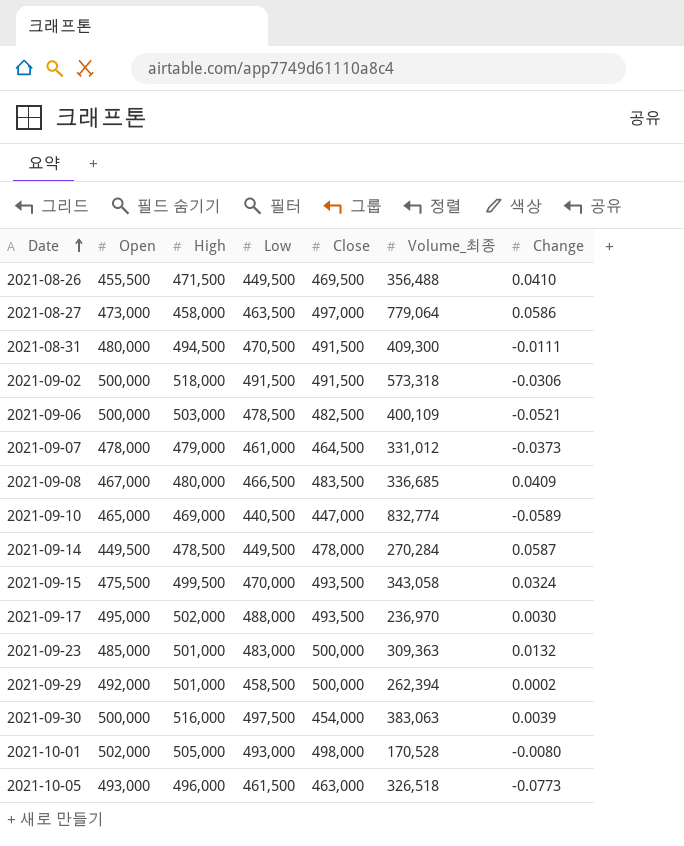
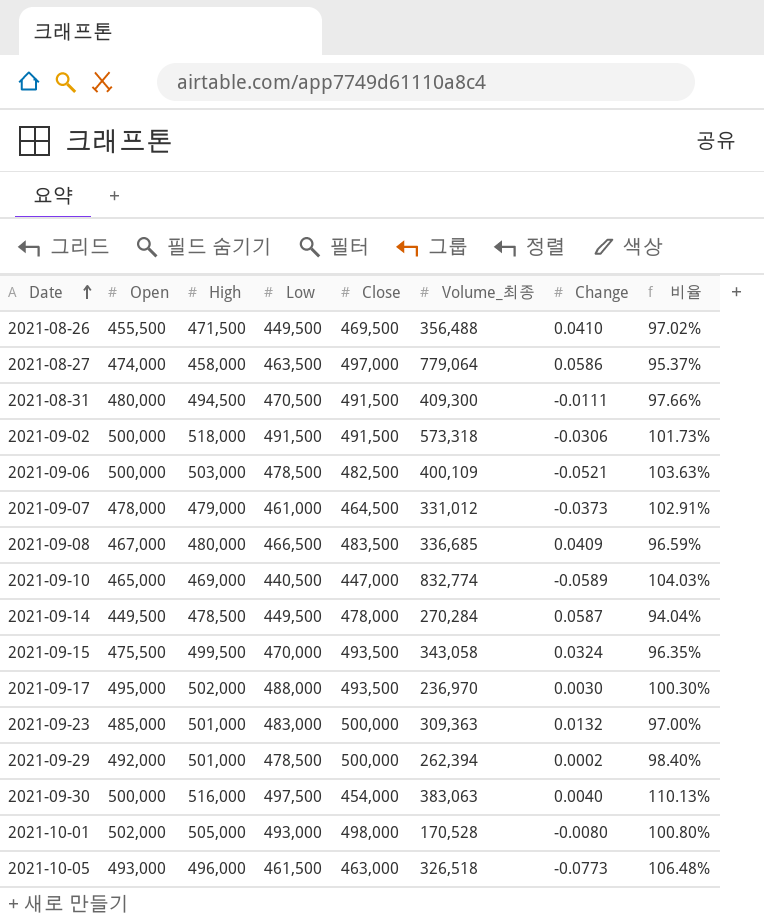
column 비율 | formula: none -> [Open] / [Close]
2021-08-27 | Open: 473,000 -> 474,000
2021-09-29 | Low: 458,500 -> 478,500
2021-09-30 | Change: 0.0039 -> 0.0040

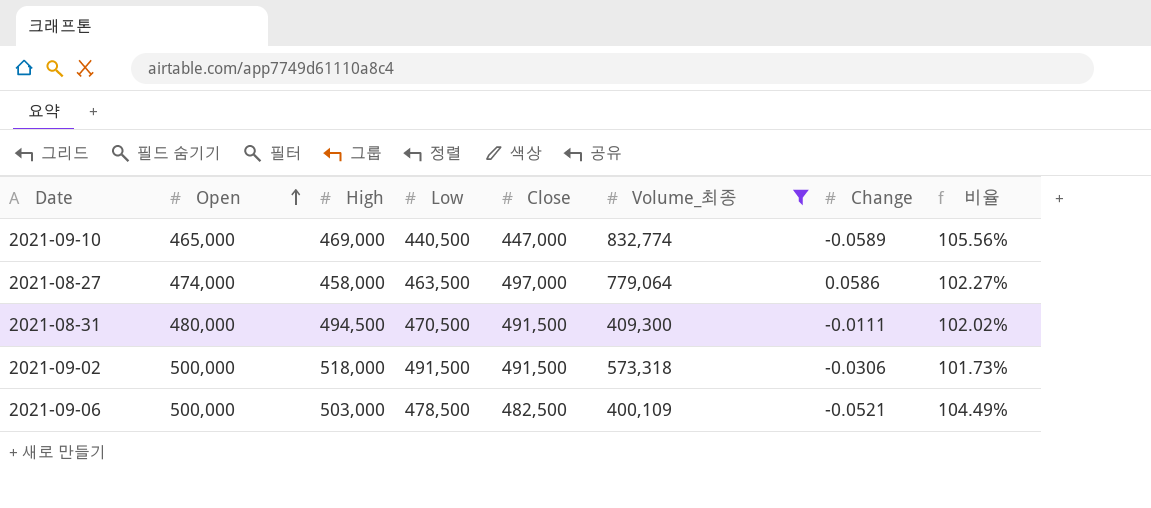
filter: none -> Volume_최종 >= 400,109
row order: Date ascending -> Open ascending
column 비율 | formula: [Open] / [Close] -> [Open] / [Low]

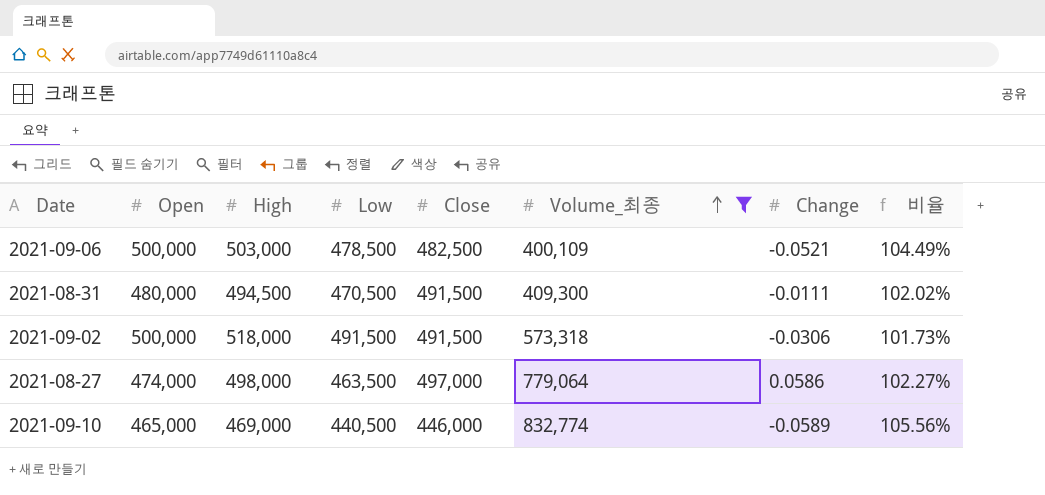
row order: Open ascending -> Volume_최종 ascending
2021-08-27 | High: 458,000 -> 498,000
2021-09-10 | Close: 447,000 -> 446,000

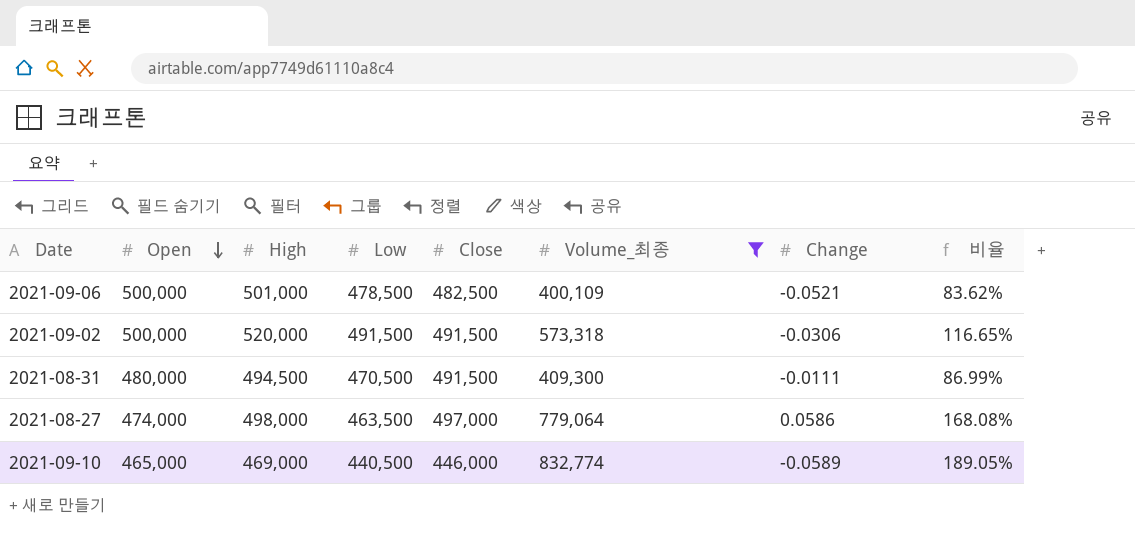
row order: Volume_최종 ascending -> Open descending
column 비율 | formula: [Open] / [Low] -> [Volume_최종] / [Low]
2021-09-06 | High: 503,000 -> 501,000
2021-09-02 | High: 518,000 -> 520,000

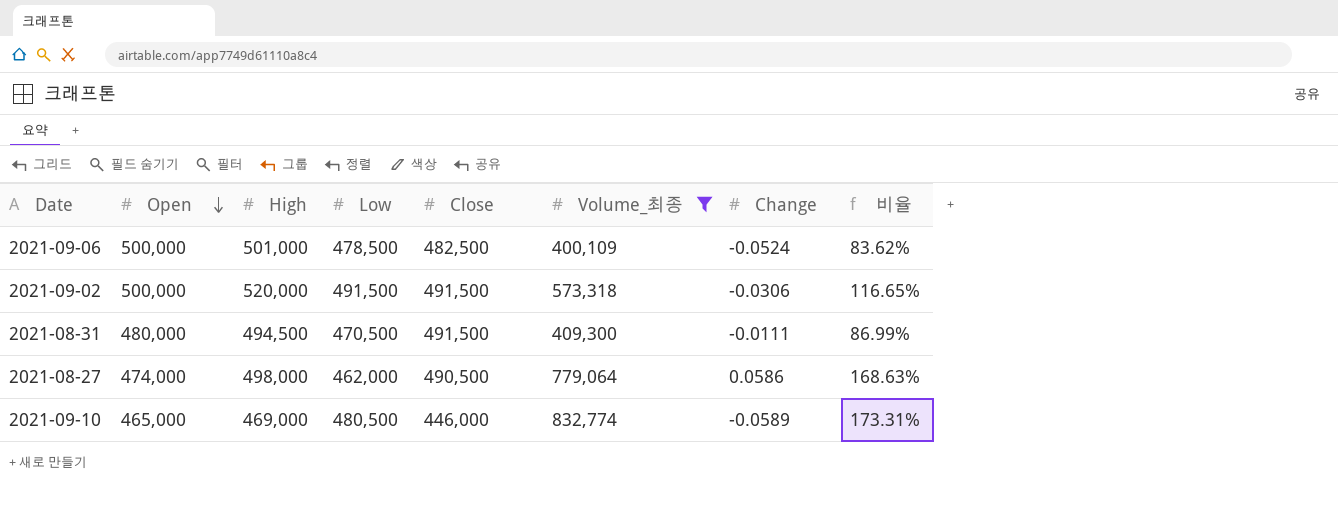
2021-09-06 | Change: -0.0521 -> -0.0524
2021-08-27 | Low: 463,500 -> 462,000
2021-08-27 | Close: 497,000 -> 490,500
2021-08-27 | 비율: 168.08% -> 168.63%
2021-09-10 | Low: 440,500 -> 480,500
2021-09-10 | 비율: 189.05% -> 173.31%

